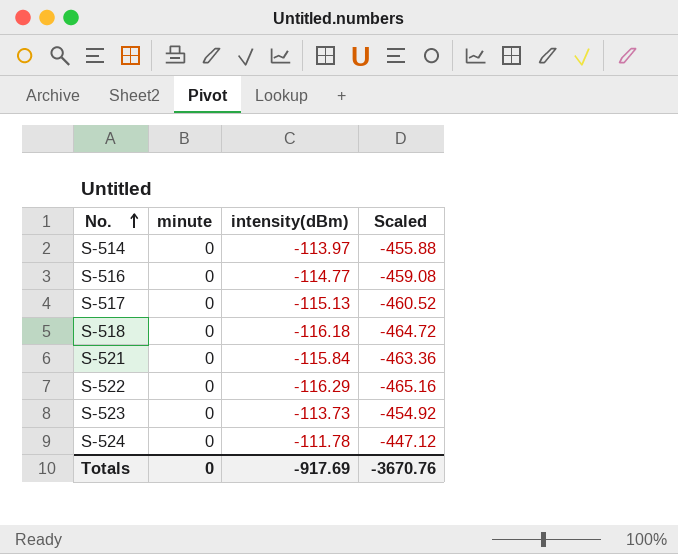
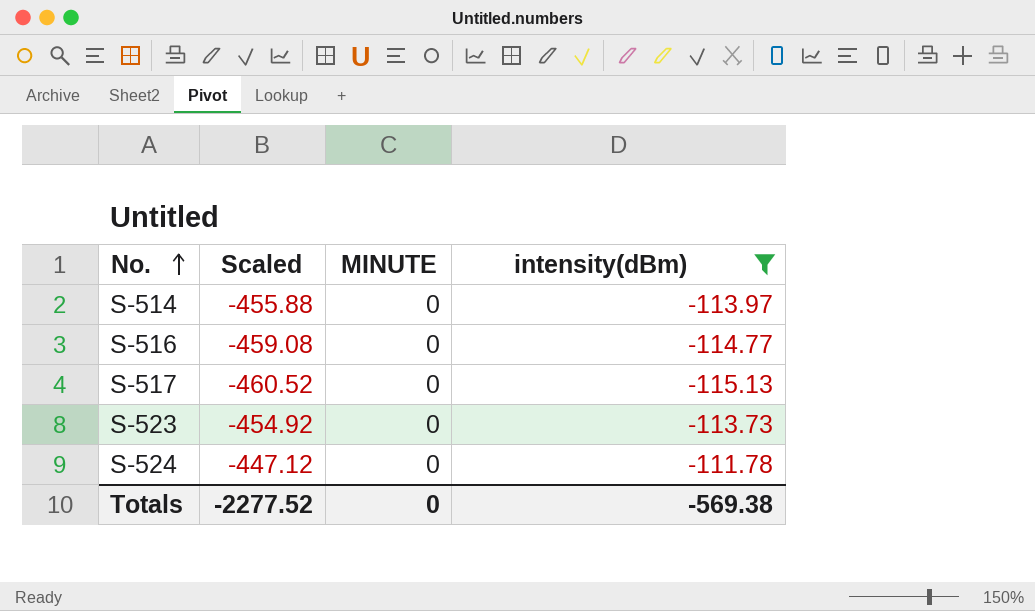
filter: none -> intensity(dBm) >= -115.13
column Scaled | position: 4 -> 2
column name: minute -> MINUTE
Totals | Scaled: -3670.76 -> -2277.52
Totals | intensity(dBm): -917.69 -> -569.38

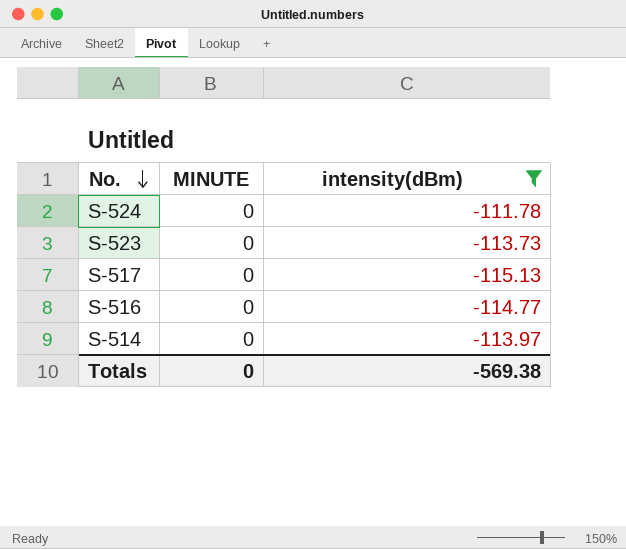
row order: No. ascending -> No. descending
column Scaled | formula: [intensity(dBm)] * 4 -> none

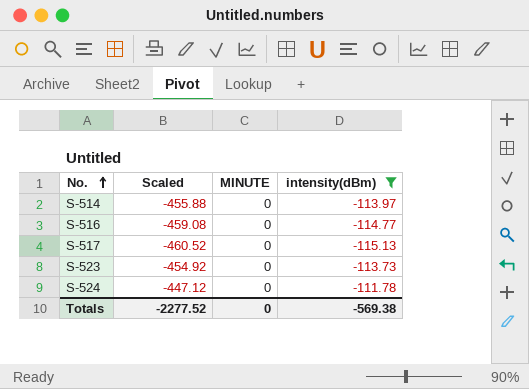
row order: No. descending -> No. ascending
column Scaled | formula: none -> [intensity(dBm)] * 4

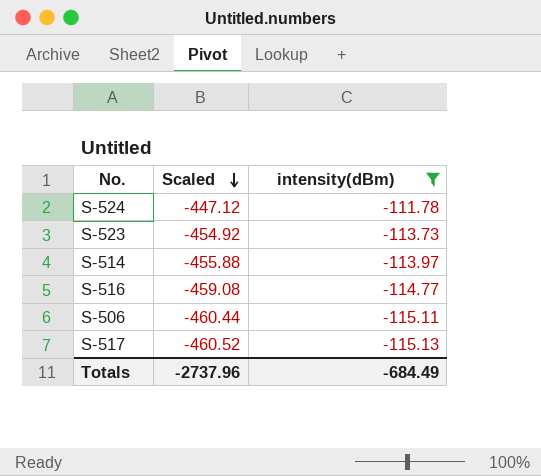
row order: No. ascending -> Scaled descending
column MINUTE | position: 3 -> none
row S-506: none -> -460.44 | -115.11
Totals | Scaled: -2277.52 -> -2737.96
Totals | intensity(dBm): -569.38 -> -684.49

